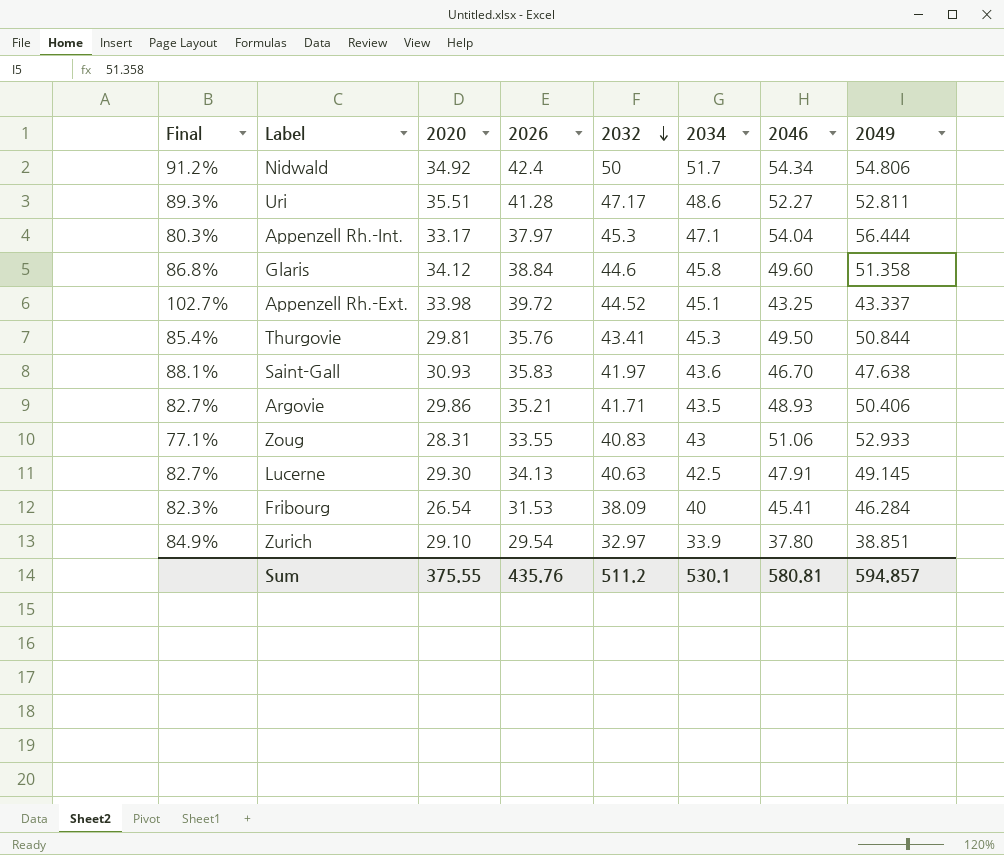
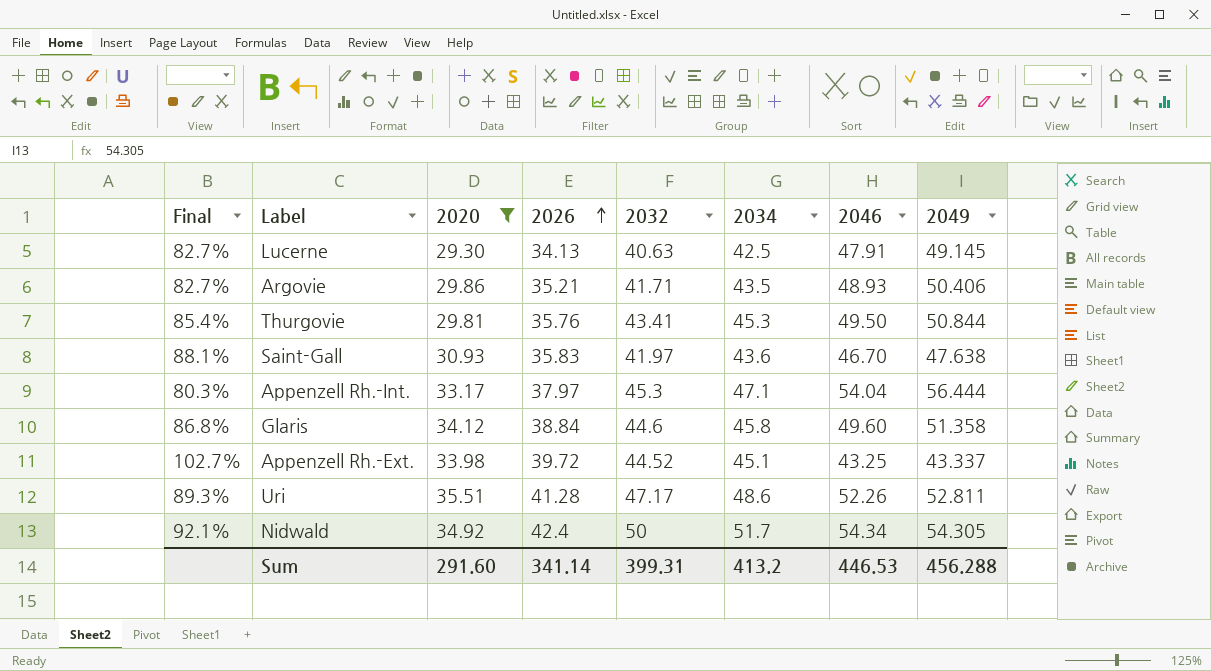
filter: none -> 2020 >= 29.30
row order: 2032 descending -> 2026 ascending
Uri | 2046: 52.27 -> 52.26
Nidwald | Final: 91.2% -> 92.1%
Nidwald | 2049: 54.806 -> 54.305
Sum | 2020: 375.55 -> 291.60
Sum | 2026: 435.76 -> 341.14
Sum | 2032: 511.2 -> 399.31
Sum | 2034: 530.1 -> 413.2
Sum | 2046: 580.81 -> 446.53
Sum | 2049: 594.857 -> 456.288

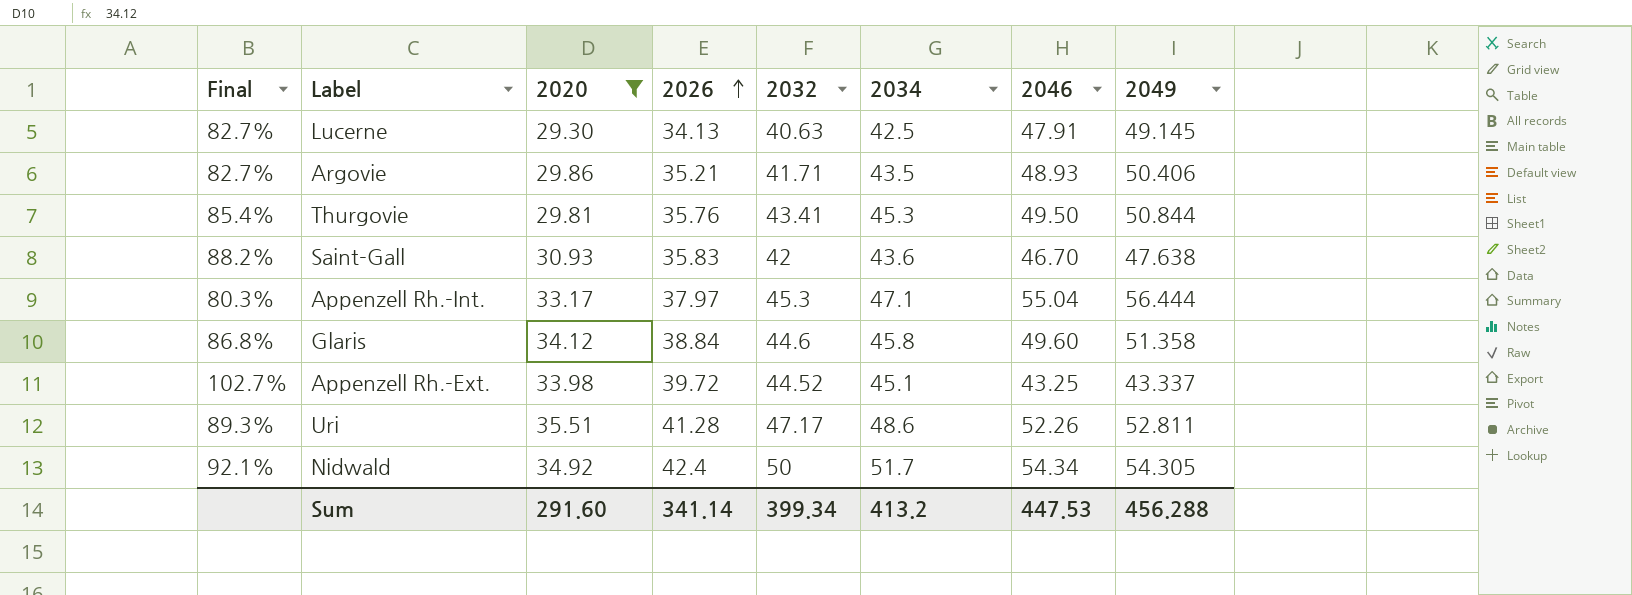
Saint-Gall | Final: 88.1% -> 88.2%
Saint-Gall | 2032: 41.97 -> 42
Appenzell Rh.-Int. | 2046: 54.04 -> 55.04
Sum | 2032: 399.31 -> 399.34
Sum | 2046: 446.53 -> 447.53

